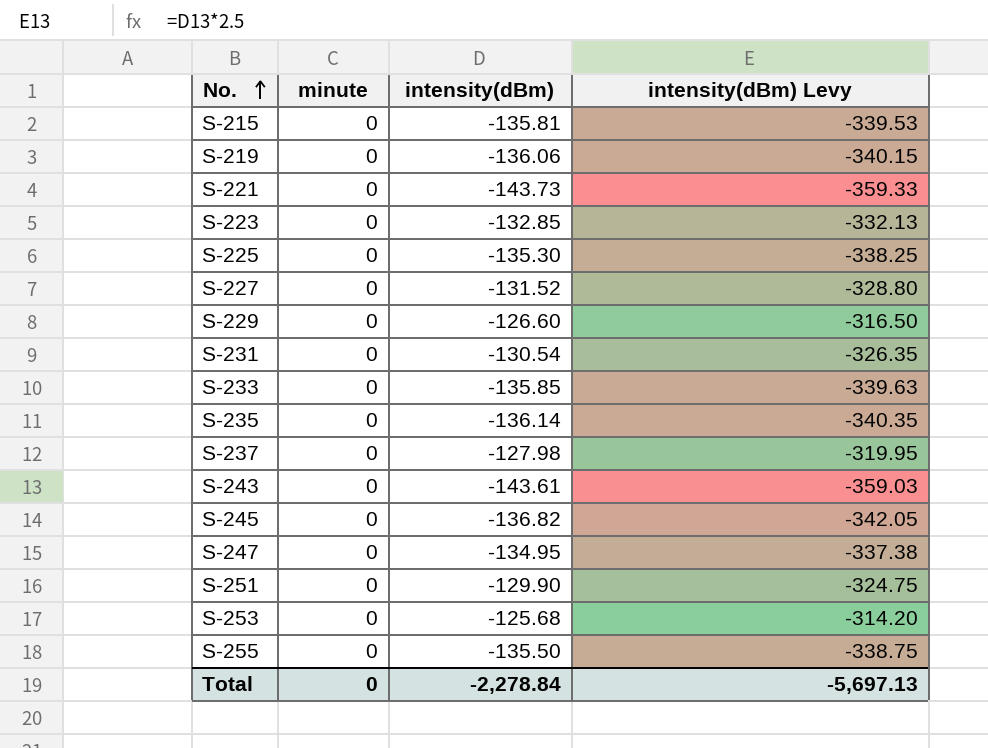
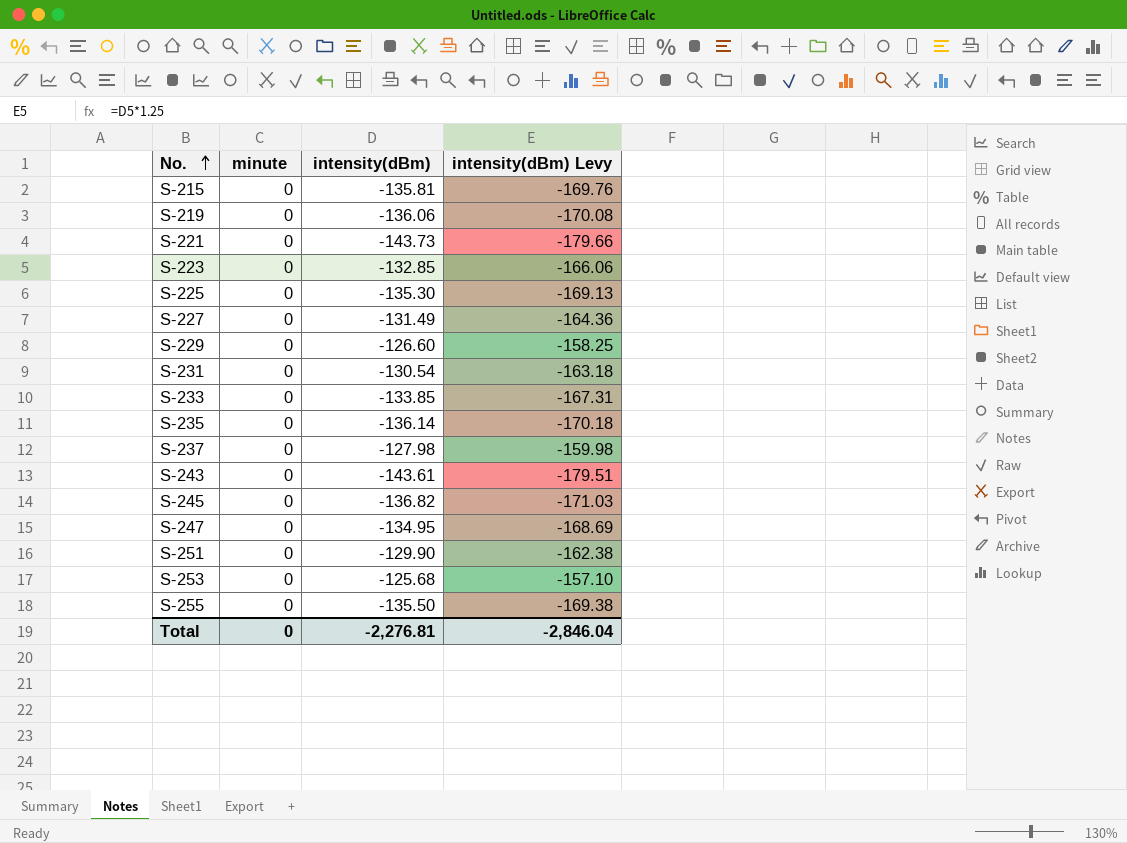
column intensity(dBm) Levy | formula: [intensity(dBm)] * 2.5 -> [intensity(dBm)] * 1.25
S-227 | intensity(dBm): -131.52 -> -131.49
S-233 | intensity(dBm): -135.85 -> -133.85
Total | intensity(dBm): -2,278.84 -> -2,276.81
Total | intensity(dBm) Levy: -5,697.13 -> -2,846.04

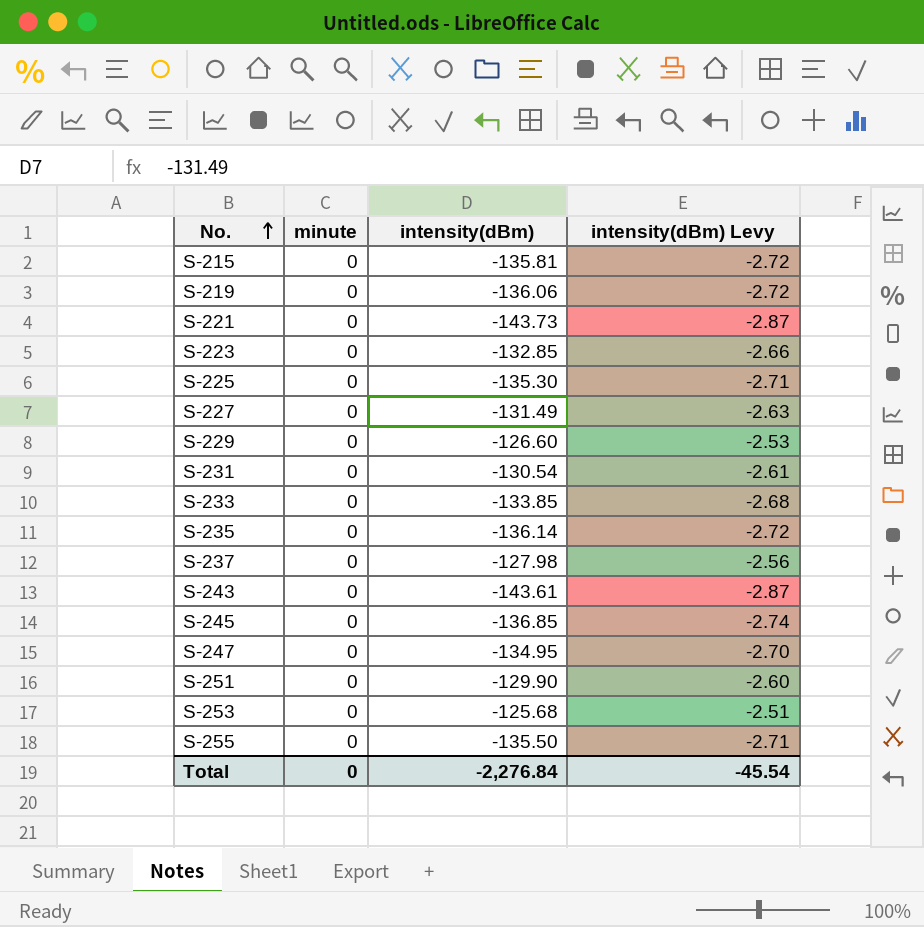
column intensity(dBm) Levy | formula: [intensity(dBm)] * 1.25 -> [intensity(dBm)] * 0.02
S-245 | intensity(dBm): -136.82 -> -136.85
Total | intensity(dBm): -2,276.81 -> -2,276.84
Total | intensity(dBm) Levy: -2,846.04 -> -45.54

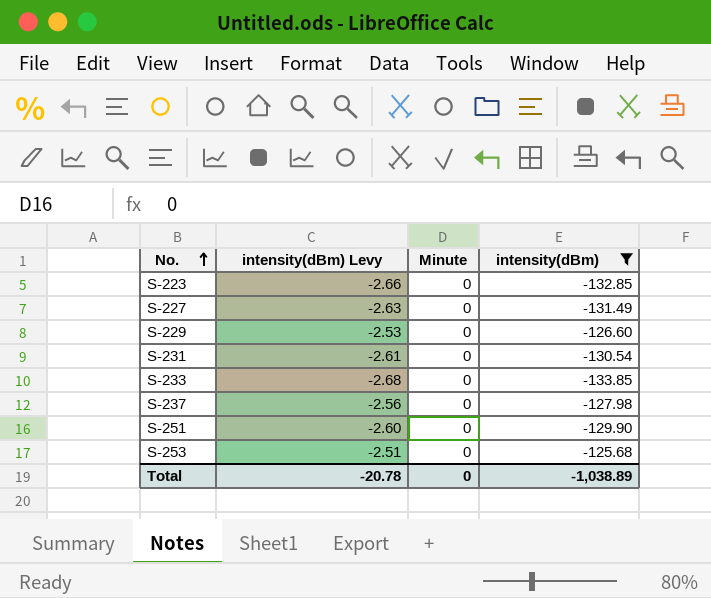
filter: none -> intensity(dBm) >= -133.85
column intensity(dBm) Levy | position: 4 -> 2
column name: minute -> Minute
Total | intensity(dBm) Levy: -45.54 -> -20.78
Total | intensity(dBm): -2,276.84 -> -1,038.89

